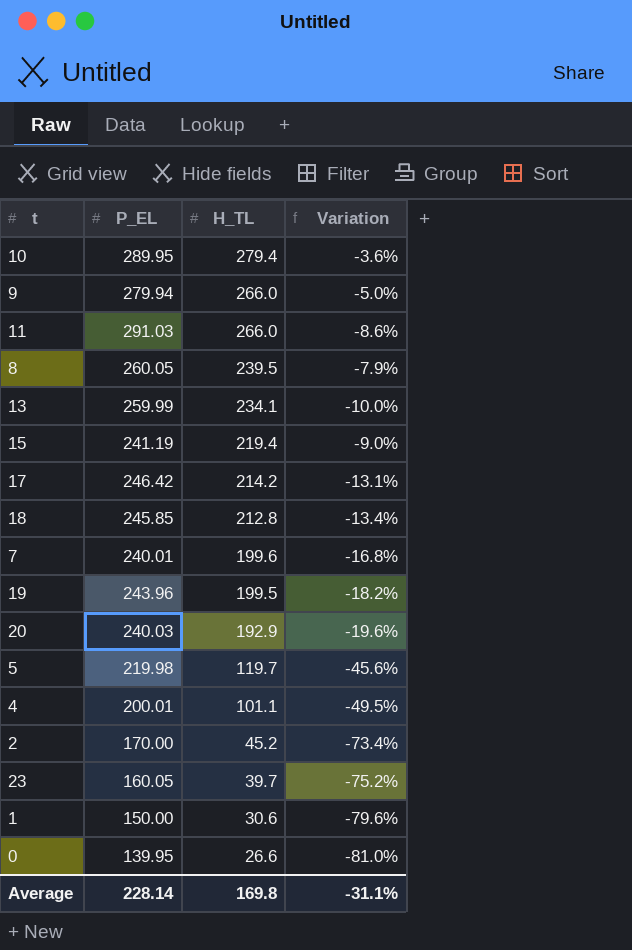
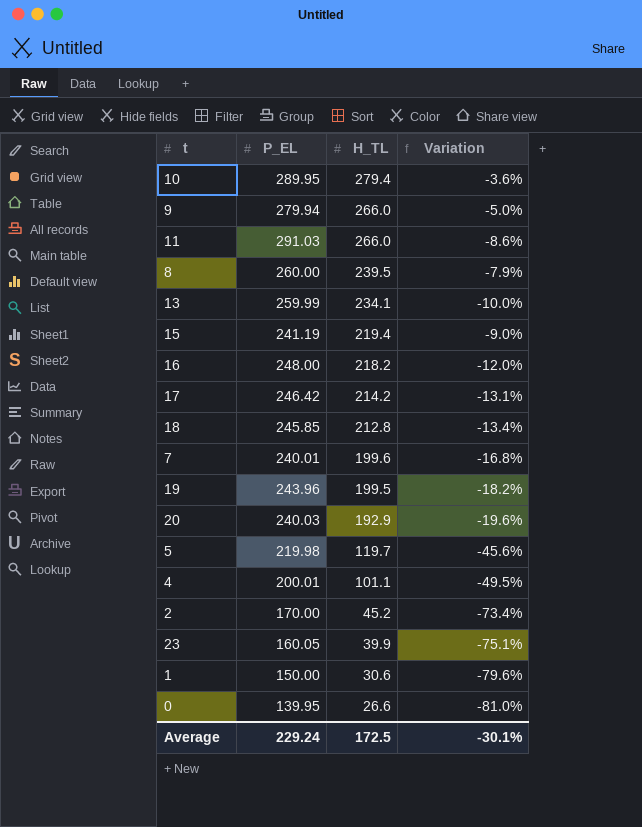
8 | P_EL: 260.05 -> 260.00
row 16: none -> 248.00 | 218.2 | -12.0%
23 | H_TL: 39.7 -> 39.9
23 | Variation: -75.2% -> -75.1%
Average | P_EL: 228.14 -> 229.24
Average | H_TL: 169.8 -> 172.5
Average | Variation: -31.1% -> -30.1%

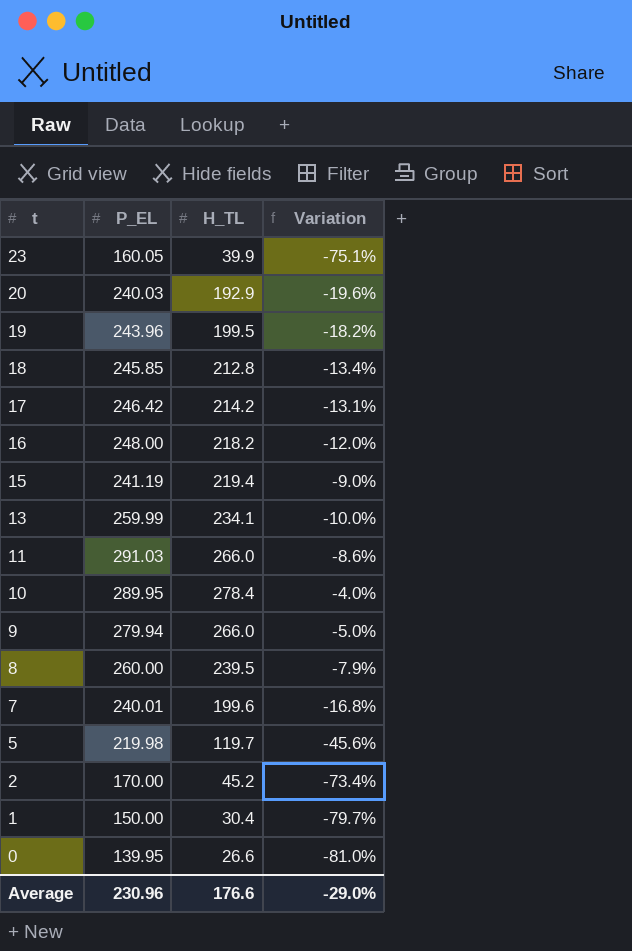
row order: H_TL descending -> t descending
row 4: 200.01 | 101.1 | -49.5% -> none
10 | H_TL: 279.4 -> 278.4
10 | Variation: -3.6% -> -4.0%
1 | H_TL: 30.6 -> 30.4
1 | Variation: -79.6% -> -79.7%
Average | P_EL: 229.24 -> 230.96
Average | H_TL: 172.5 -> 176.6
Average | Variation: -30.1% -> -29.0%

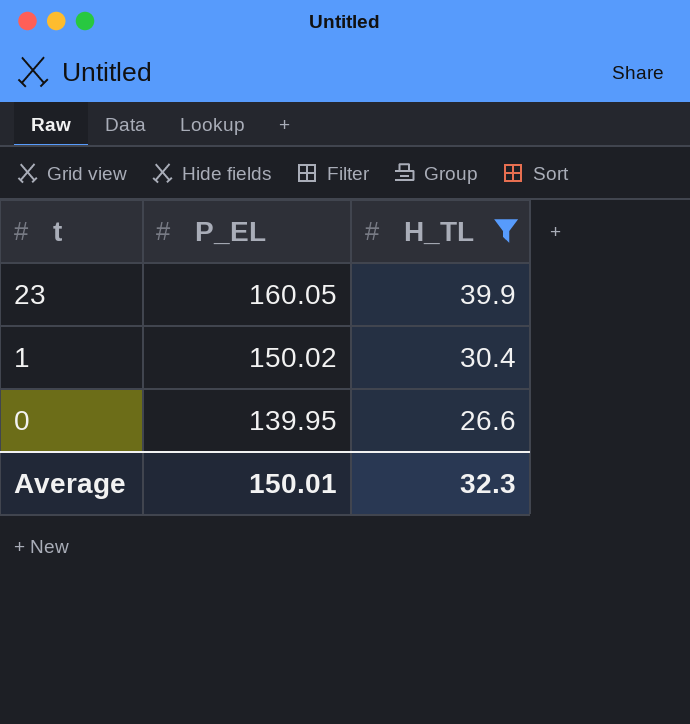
filter: none -> H_TL <= 39.9
column Variation | formula: ([H_TL] - [P_EL]) / [P_EL] -> none
1 | P_EL: 150.00 -> 150.02
Average | P_EL: 230.96 -> 150.01
Average | H_TL: 176.6 -> 32.3

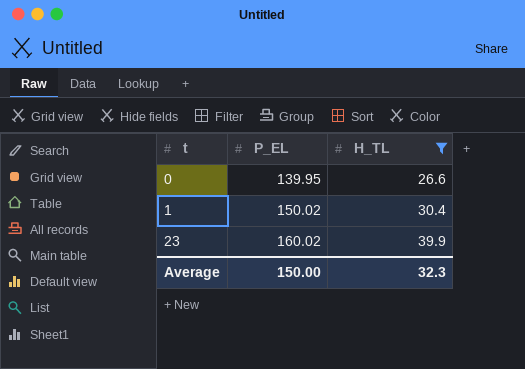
row order: t descending -> t ascending
23 | P_EL: 160.05 -> 160.02
Average | P_EL: 150.01 -> 150.00

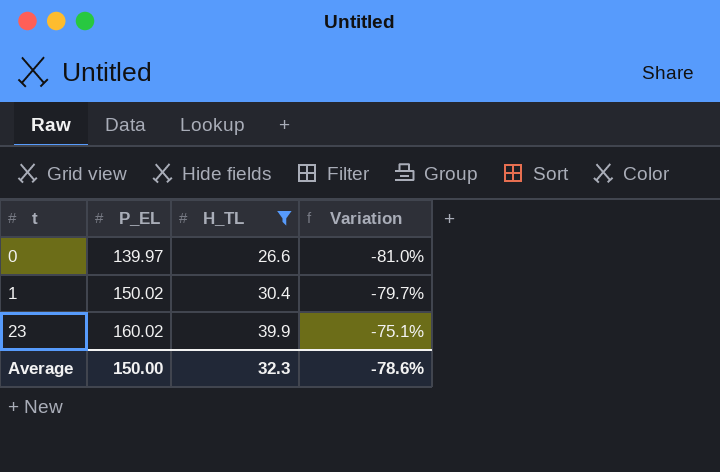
column Variation | formula: none -> ([H_TL] - [P_EL]) / [P_EL]
0 | P_EL: 139.95 -> 139.97

